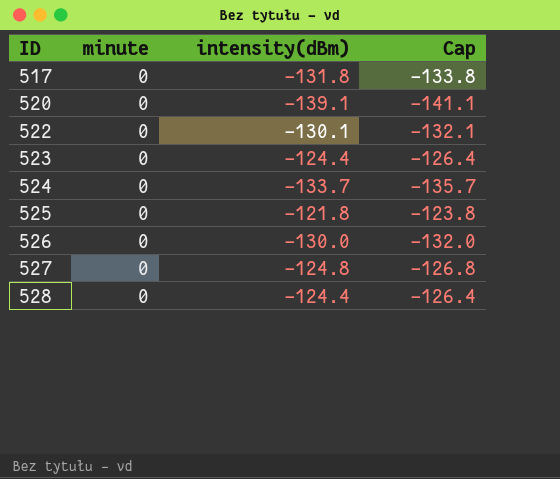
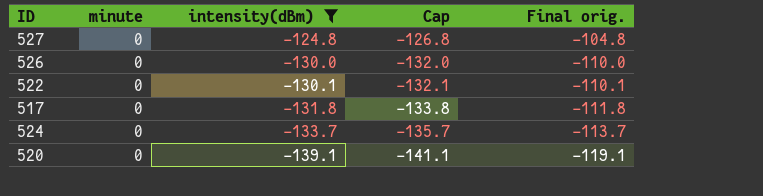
filter: none -> intensity(dBm) <= -124.8
row order: ID ascending -> intensity(dBm) descending
column Final orig. | formula: none -> [intensity(dBm)] + 20

